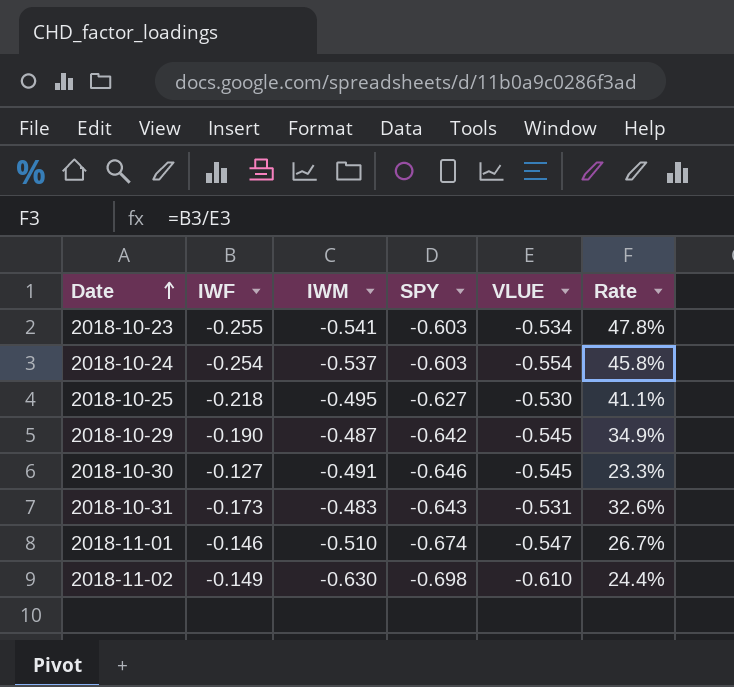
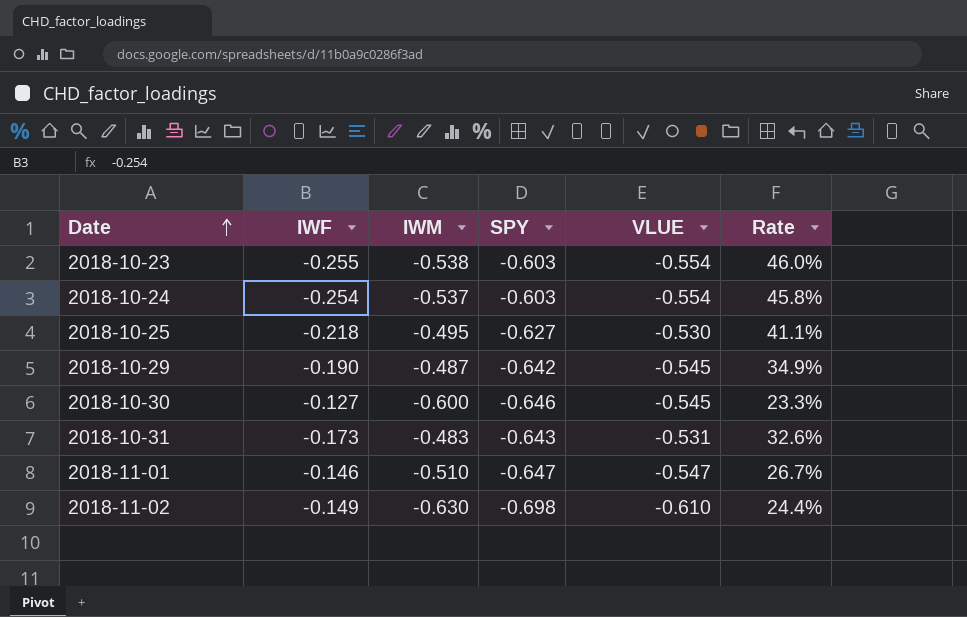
2018-10-23 | IWM: -0.541 -> -0.538
2018-10-23 | VLUE: -0.534 -> -0.554
2018-10-23 | Rate: 47.8% -> 46.0%
2018-10-30 | IWM: -0.491 -> -0.600
2018-11-01 | SPY: -0.674 -> -0.647

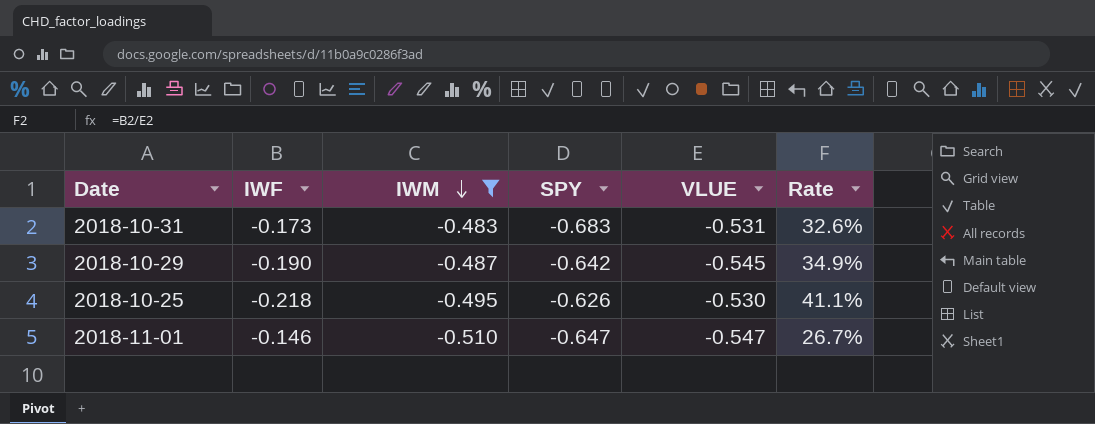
filter: none -> IWM >= -0.510
row order: Date ascending -> IWM descending
2018-10-31 | SPY: -0.643 -> -0.683
2018-10-25 | SPY: -0.627 -> -0.626

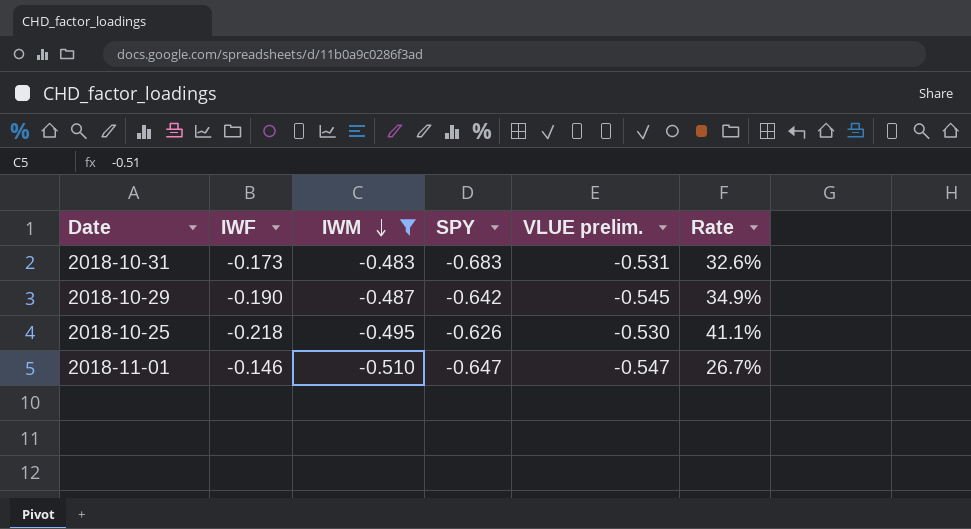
column name: VLUE -> VLUE prelim.

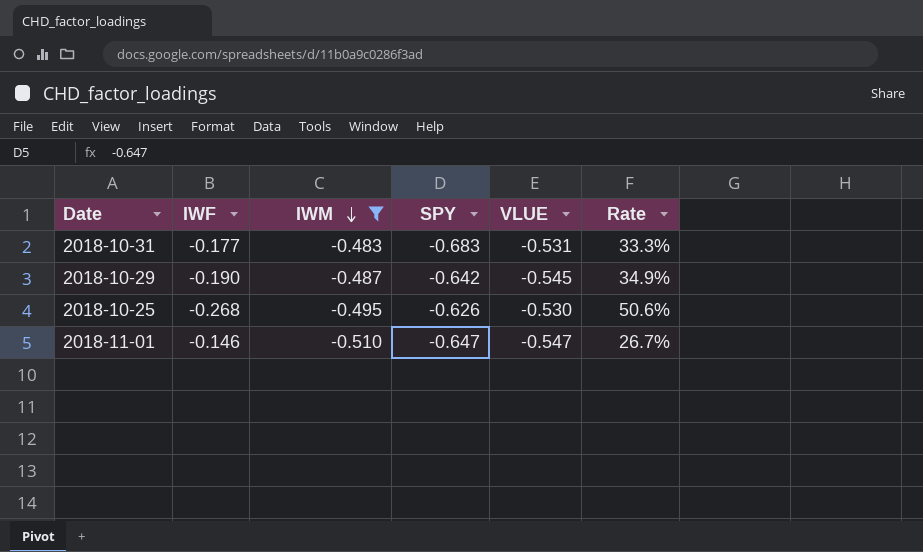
column name: VLUE prelim. -> VLUE
2018-10-31 | IWF: -0.173 -> -0.177
2018-10-31 | Rate: 32.6% -> 33.3%
2018-10-25 | IWF: -0.218 -> -0.268
2018-10-25 | Rate: 41.1% -> 50.6%

